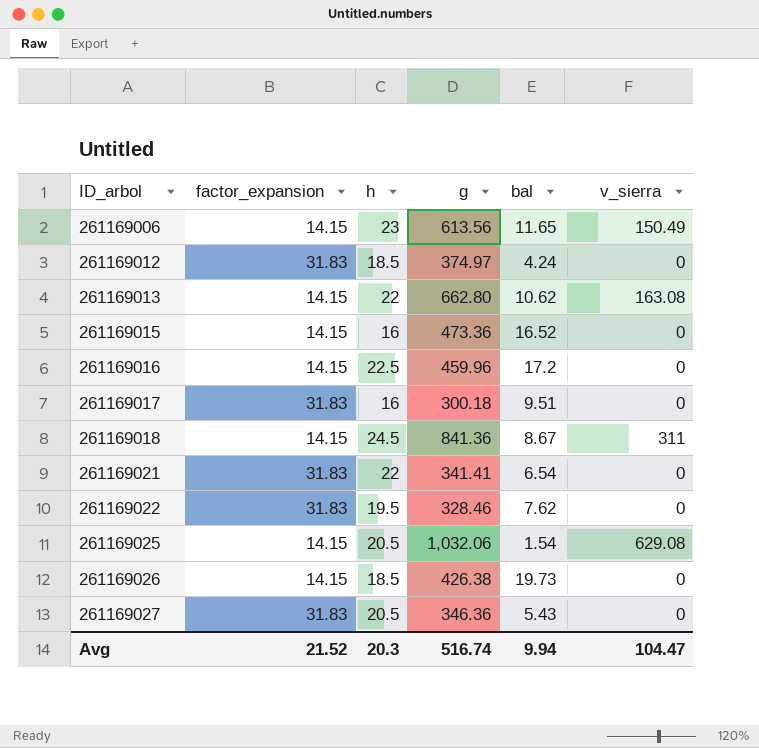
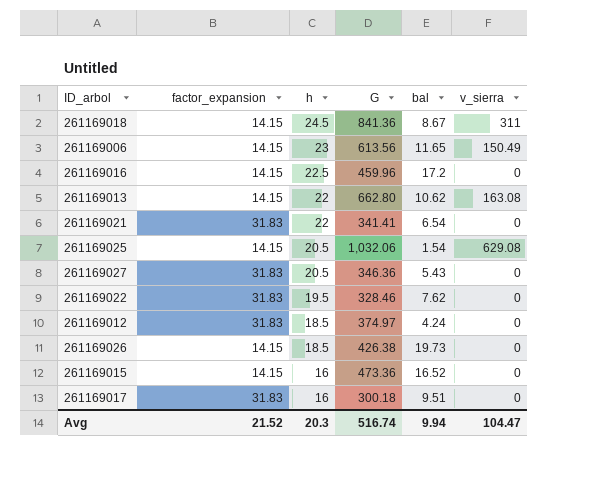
row order: ID_arbol ascending -> h descending
column name: g -> G

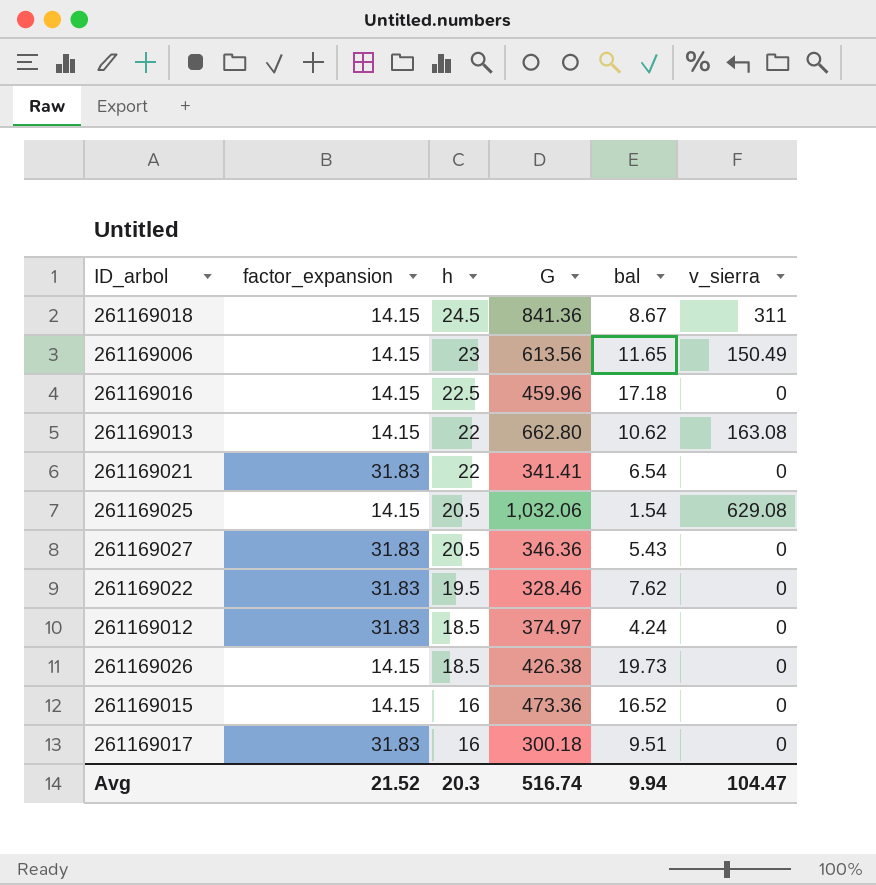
261169016 | bal: 17.2 -> 17.18

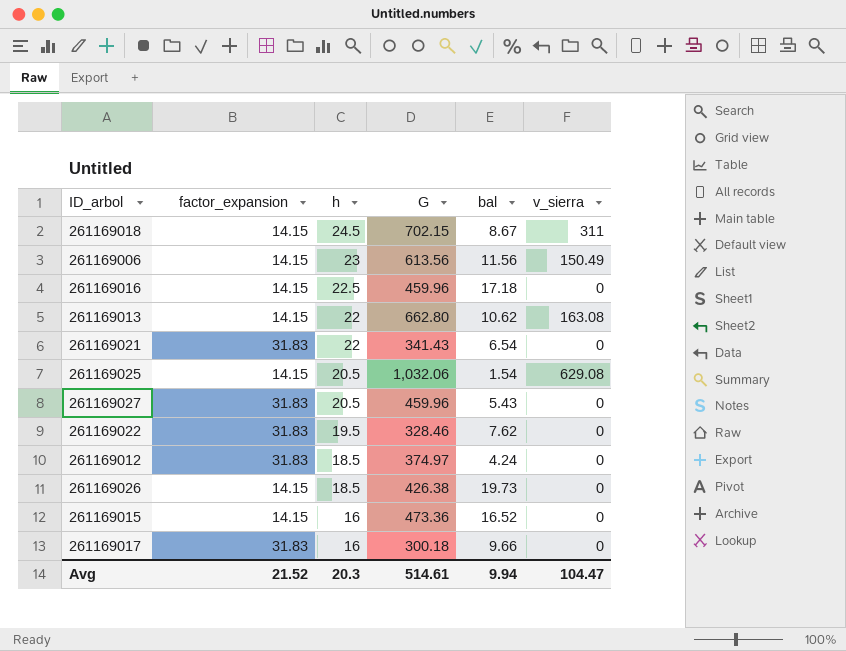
261169018 | G: 841.36 -> 702.15
261169006 | bal: 11.65 -> 11.56
261169021 | G: 341.41 -> 341.43
261169027 | G: 346.36 -> 459.96
261169017 | bal: 9.51 -> 9.66
Avg | G: 516.74 -> 514.61

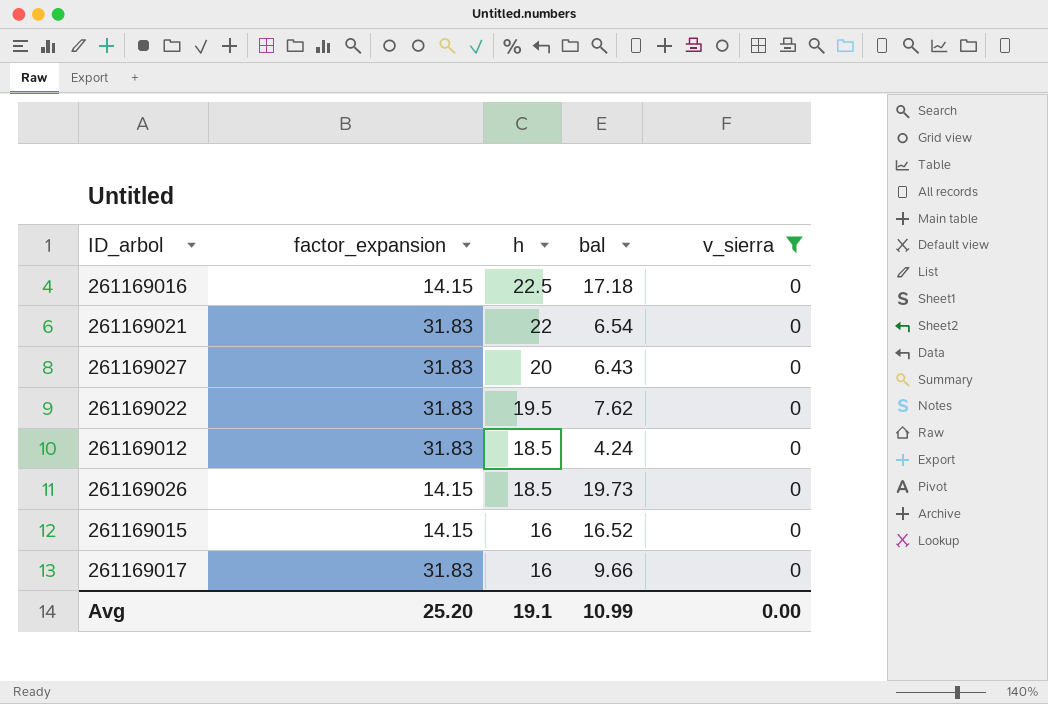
filter: none -> v_sierra = 0
column G | position: 4 -> none
261169027 | h: 20.5 -> 20
261169027 | bal: 5.43 -> 6.43
Avg | factor_expansion: 21.52 -> 25.20
Avg | h: 20.3 -> 19.1
Avg | bal: 9.94 -> 10.99
Avg | v_sierra: 104.47 -> 0.00

